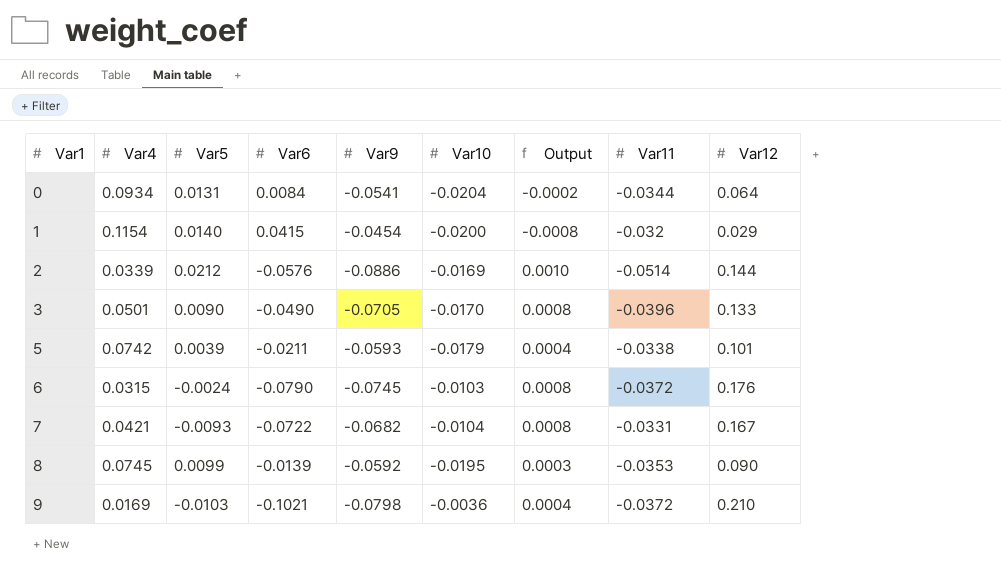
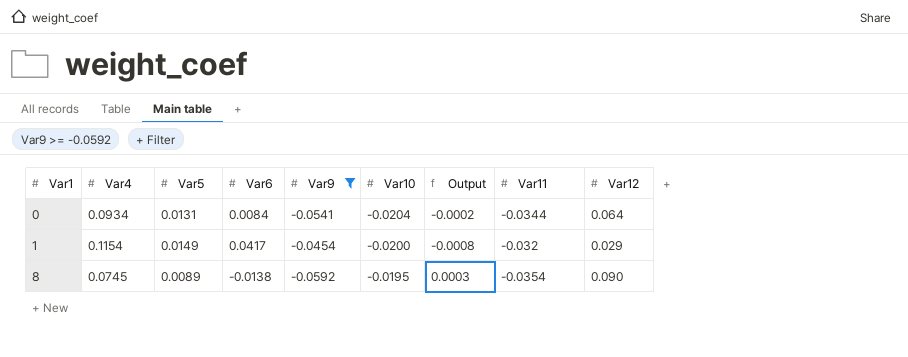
filter: none -> Var9 >= -0.0592
1 | Var5: 0.0140 -> 0.0149
1 | Var6: 0.0415 -> 0.0417
8 | Var5: 0.0099 -> 0.0089
8 | Var6: -0.0139 -> -0.0138
8 | Var11: -0.0353 -> -0.0354

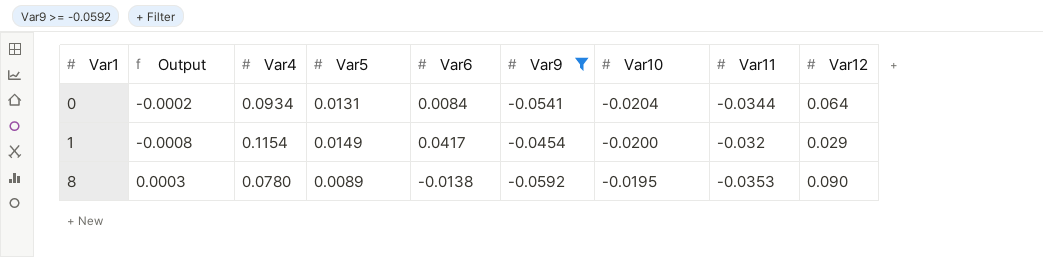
column Output | position: 7 -> 2
8 | Var4: 0.0745 -> 0.0780
8 | Var11: -0.0354 -> -0.0353

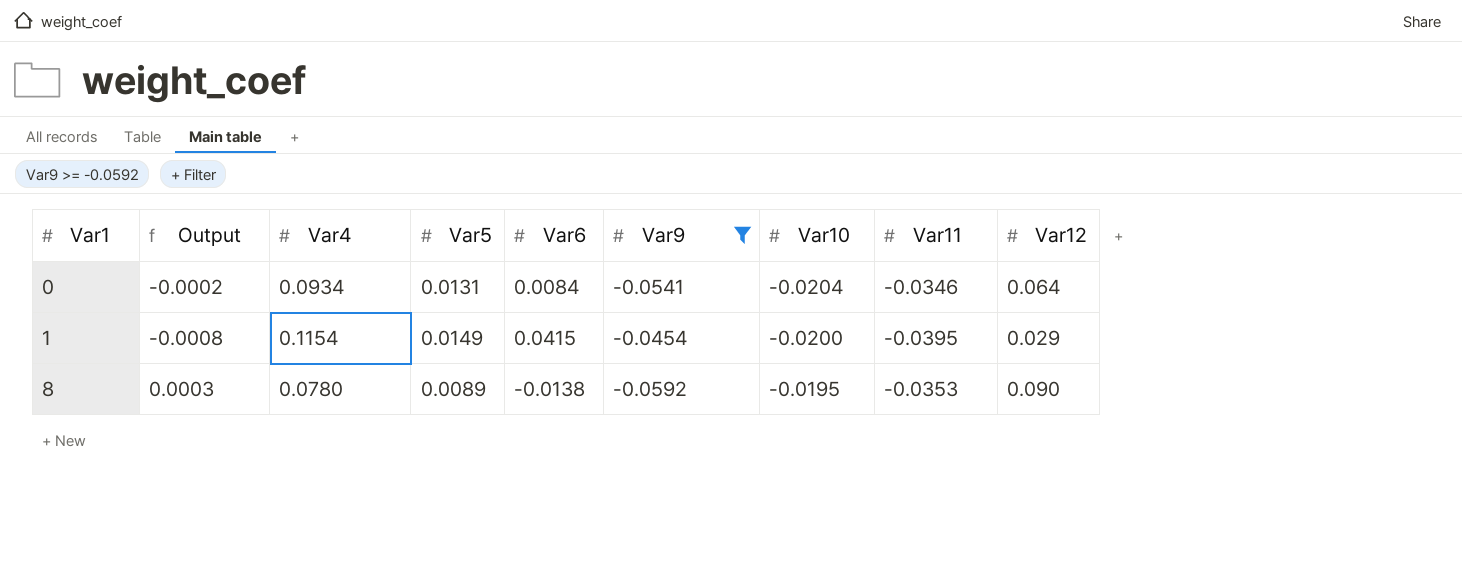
0 | Var11: -0.0344 -> -0.0346
1 | Var6: 0.0417 -> 0.0415
1 | Var11: -0.032 -> -0.0395

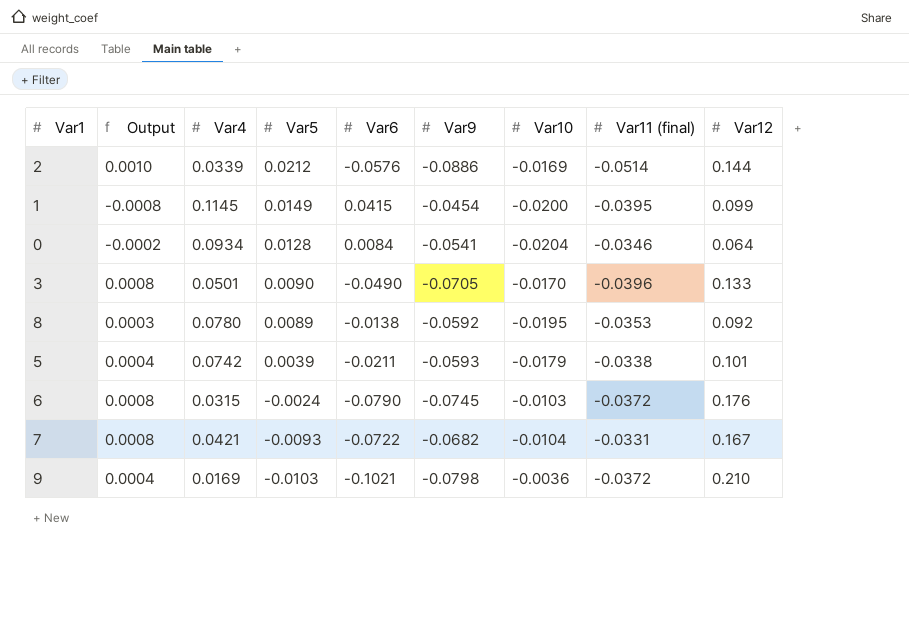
filter: Var9 >= -0.0592 -> none
row order: Var1 ascending -> Var5 descending
column name: Var11 -> Var11 (final)
1 | Var4: 0.1154 -> 0.1145
1 | Var12: 0.029 -> 0.099
0 | Var5: 0.0131 -> 0.0128
8 | Var12: 0.090 -> 0.092

